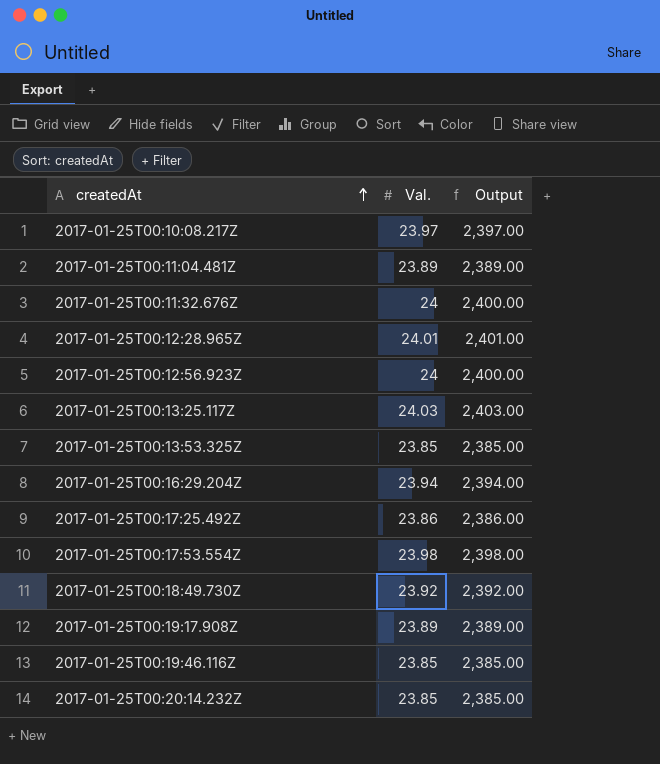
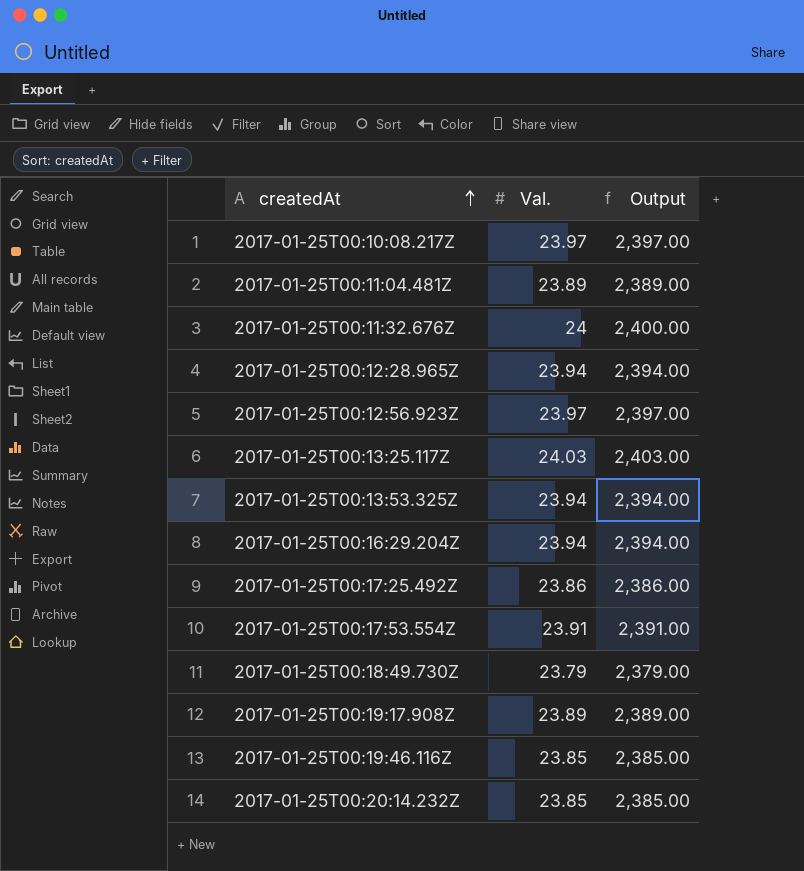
2017-01-25T00:12:28.965Z | Val.: 24.01 -> 23.94
2017-01-25T00:12:28.965Z | Output: 2,401.00 -> 2,394.00
2017-01-25T00:12:56.923Z | Val.: 24 -> 23.97
2017-01-25T00:12:56.923Z | Output: 2,400.00 -> 2,397.00
2017-01-25T00:13:53.325Z | Val.: 23.85 -> 23.94
2017-01-25T00:13:53.325Z | Output: 2,385.00 -> 2,394.00
2017-01-25T00:17:53.554Z | Val.: 23.98 -> 23.91
2017-01-25T00:17:53.554Z | Output: 2,398.00 -> 2,391.00
2017-01-25T00:18:49.730Z | Val.: 23.92 -> 23.79
2017-01-25T00:18:49.730Z | Output: 2,392.00 -> 2,379.00

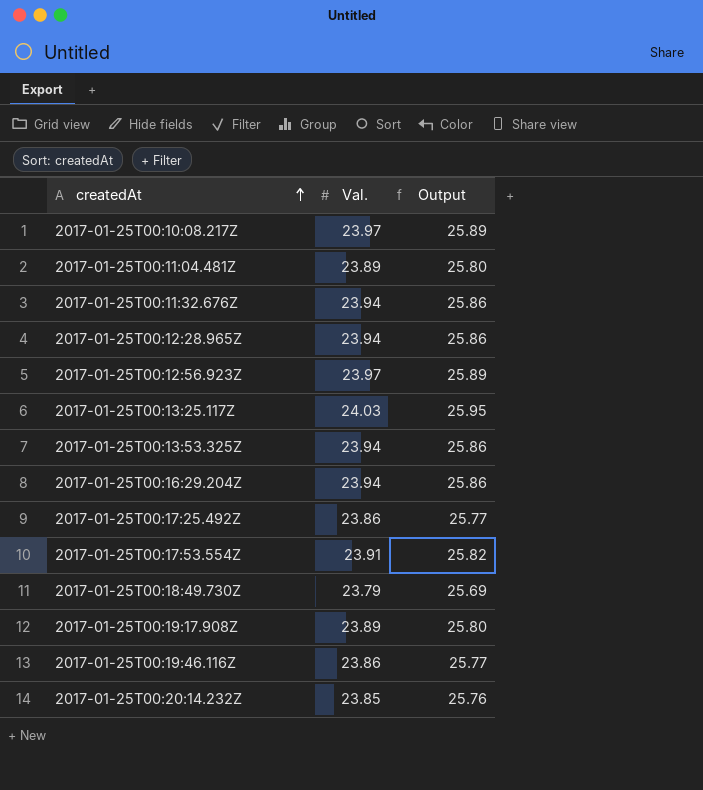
column Output | formula: [Val.] * 100 -> [Val.] * 1.08
2017-01-25T00:11:32.676Z | Val.: 24 -> 23.94
2017-01-25T00:19:46.116Z | Val.: 23.85 -> 23.86

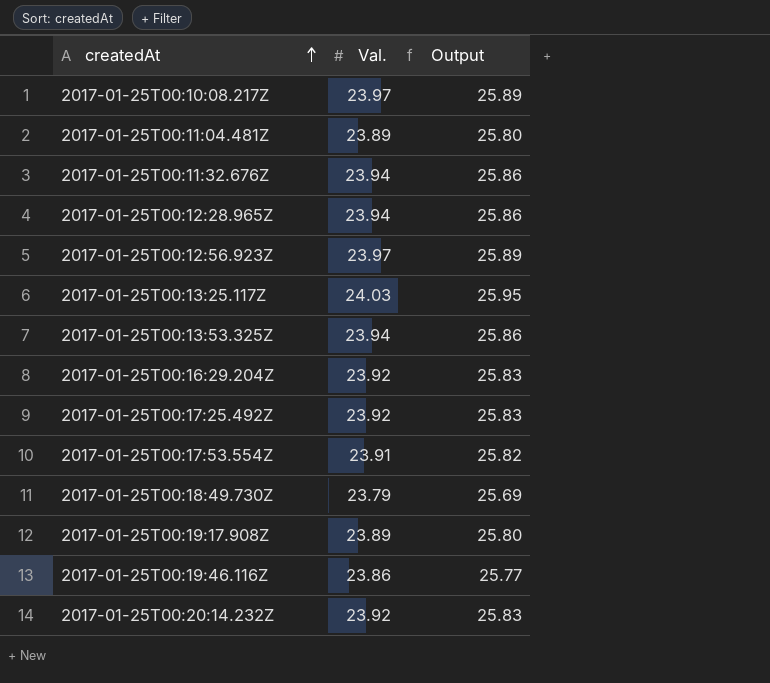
2017-01-25T00:16:29.204Z | Val.: 23.94 -> 23.92
2017-01-25T00:16:29.204Z | Output: 25.86 -> 25.83
2017-01-25T00:17:25.492Z | Val.: 23.86 -> 23.92
2017-01-25T00:17:25.492Z | Output: 25.77 -> 25.83
2017-01-25T00:20:14.232Z | Val.: 23.85 -> 23.92
2017-01-25T00:20:14.232Z | Output: 25.76 -> 25.83

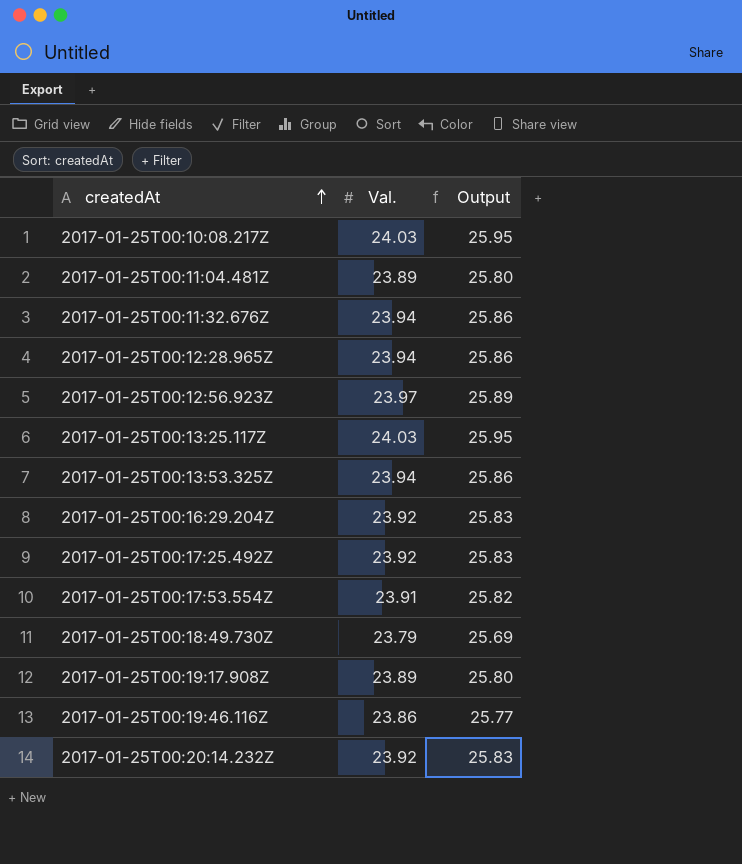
2017-01-25T00:10:08.217Z | Val.: 23.97 -> 24.03
2017-01-25T00:10:08.217Z | Output: 25.89 -> 25.95

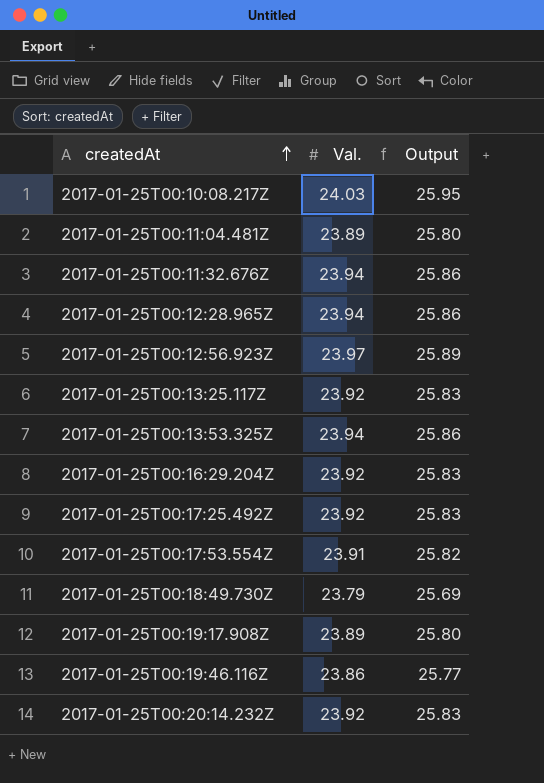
2017-01-25T00:13:25.117Z | Val.: 24.03 -> 23.92
2017-01-25T00:13:25.117Z | Output: 25.95 -> 25.83

